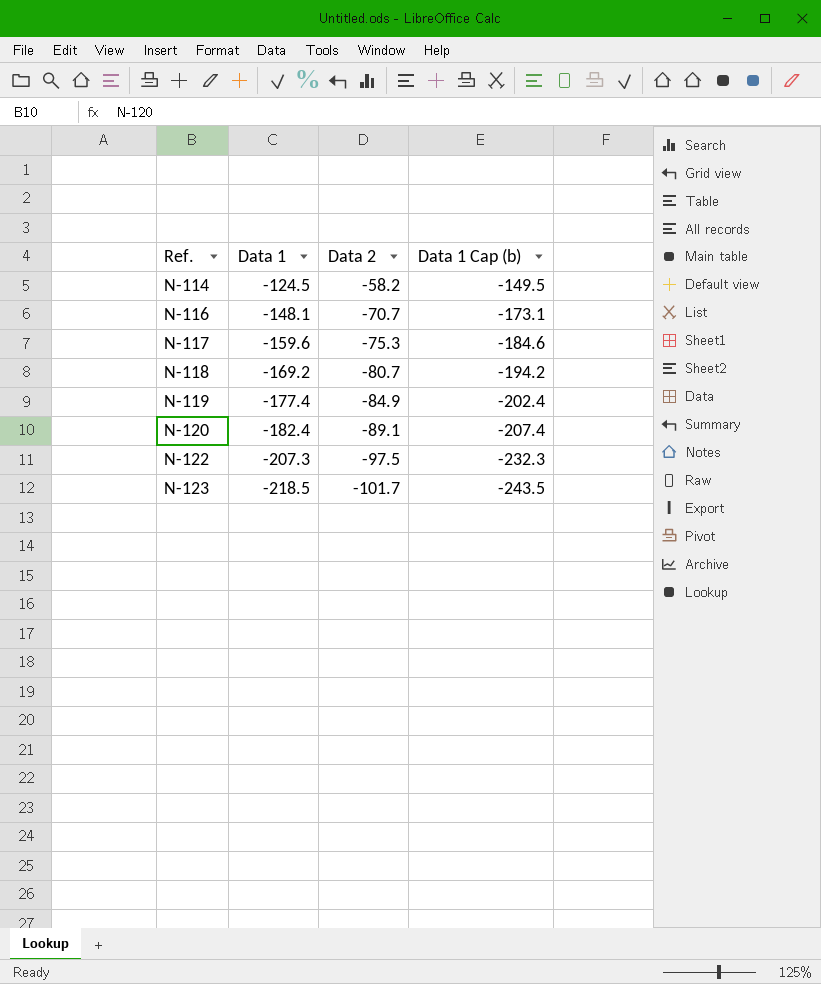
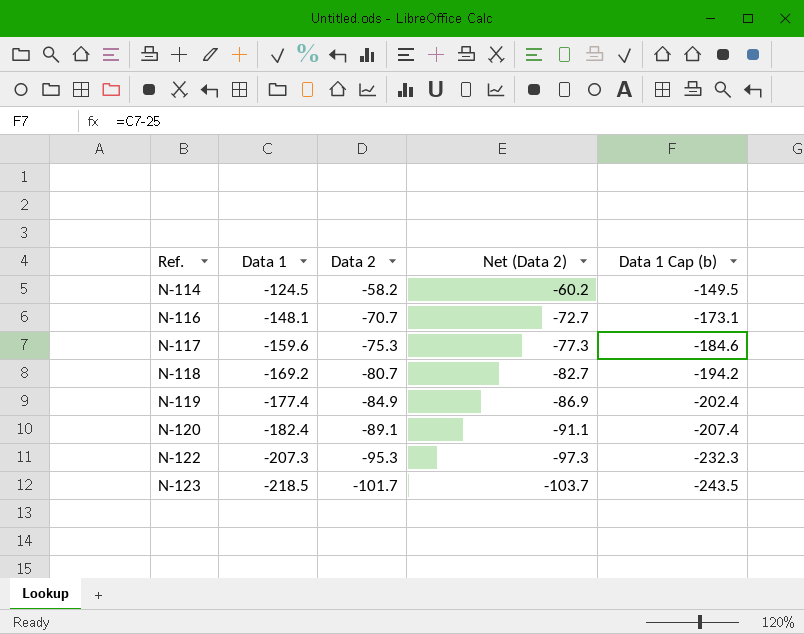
column Net (Data 2) | formula: none -> [Data 2] - 2
N-122 | Data 2: -97.5 -> -95.3

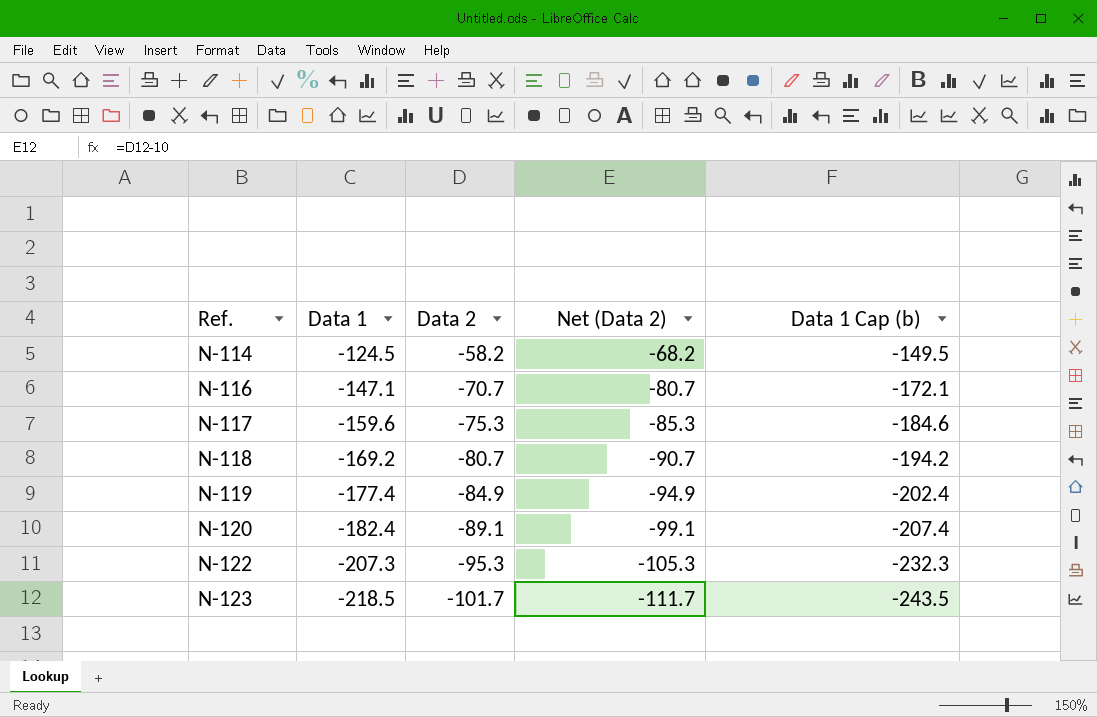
column Net (Data 2) | formula: [Data 2] - 2 -> [Data 2] - 10
N-116 | Data 1: -148.1 -> -147.1
N-116 | Data 1 Cap (b): -173.1 -> -172.1

